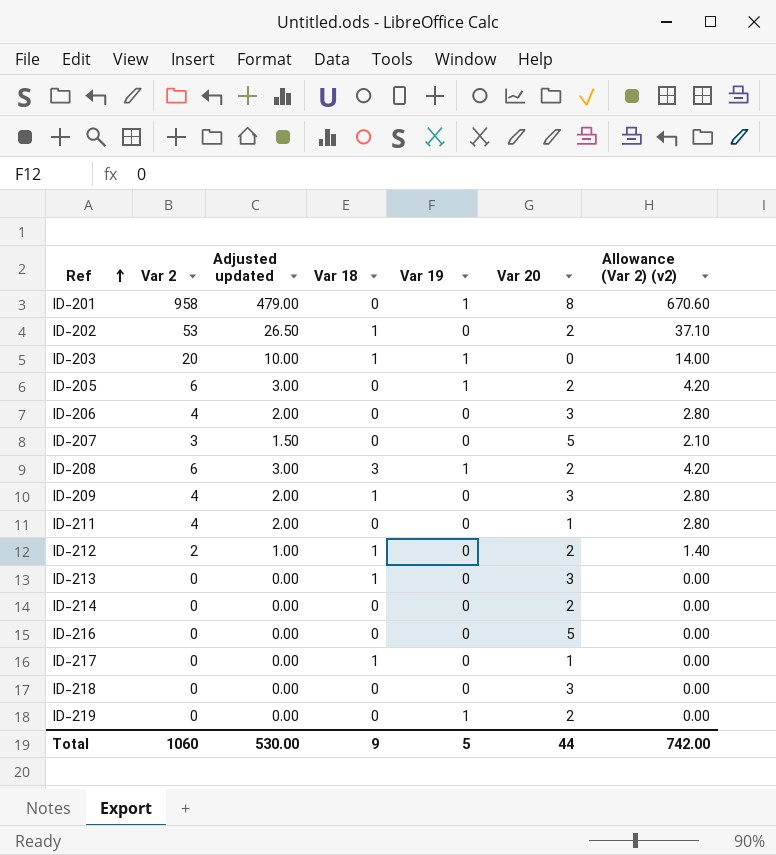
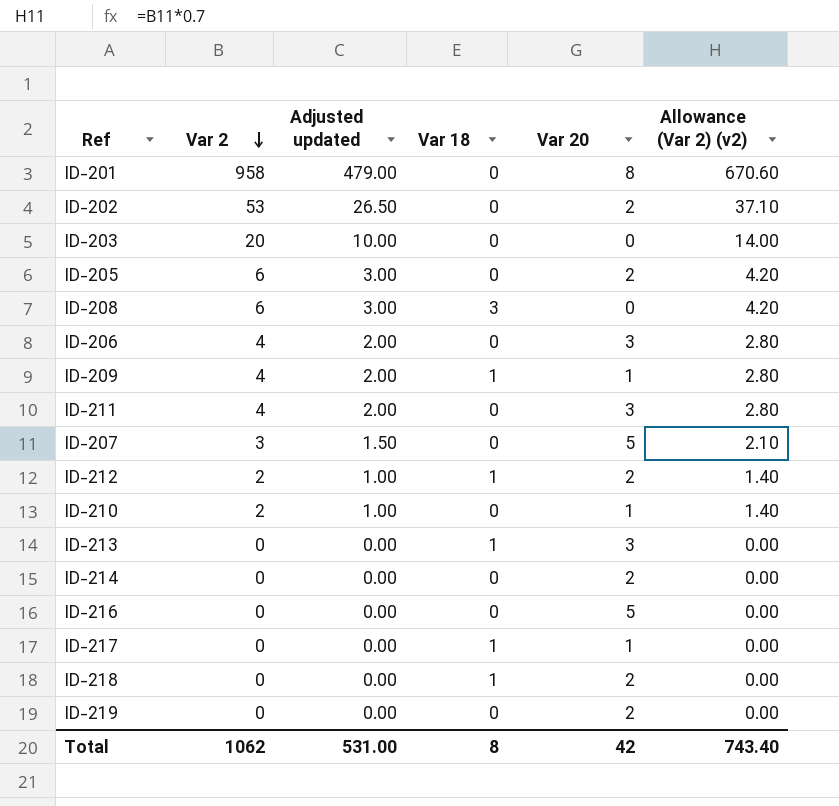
row order: Ref ascending -> Var 2 descending
column Var 19 | position: 5 -> none
ID-202 | Var 18: 1 -> 0
ID-203 | Var 18: 1 -> 0
ID-208 | Var 20: 2 -> 0
ID-209 | Var 20: 3 -> 1
ID-211 | Var 20: 1 -> 3
row ID-210: none -> 2 | 1.00 | 0 | 1 | 1.40
ID-218 | Var 18: 0 -> 1
ID-218 | Var 20: 3 -> 2
Total | Var 2: 1060 -> 1062
Total | Adjusted updated: 530.00 -> 531.00
Total | Var 18: 9 -> 8
Total | Var 20: 44 -> 42
Total | Allowance (Var 2) (v2): 742.00 -> 743.40

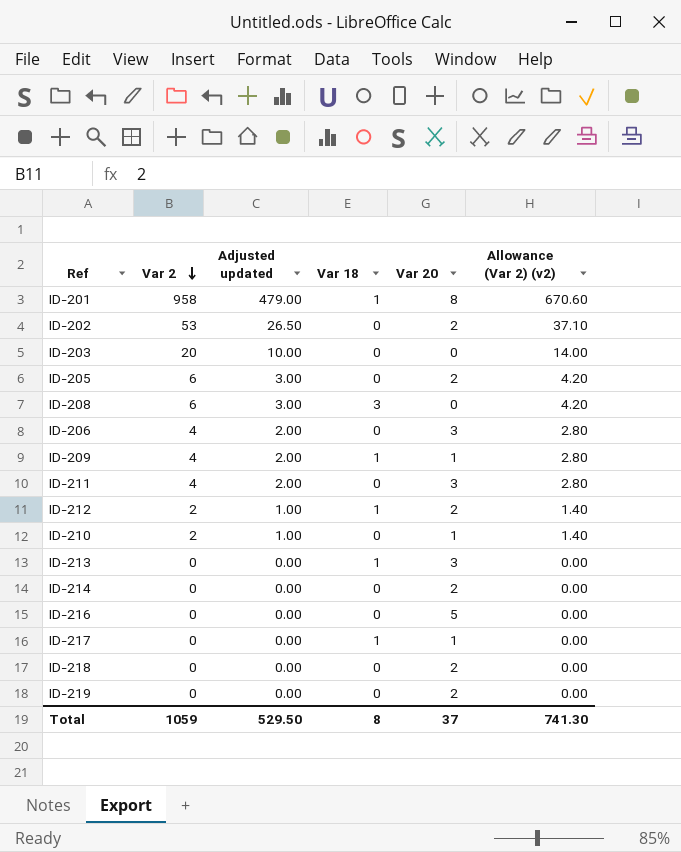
row ID-207: 3 | 1.50 | 0 | 5 | 2.10 -> none
ID-201 | Var 18: 0 -> 1
ID-218 | Var 18: 1 -> 0
Total | Var 2: 1062 -> 1059
Total | Adjusted updated: 531.00 -> 529.50
Total | Var 20: 42 -> 37
Total | Allowance (Var 2) (v2): 743.40 -> 741.30

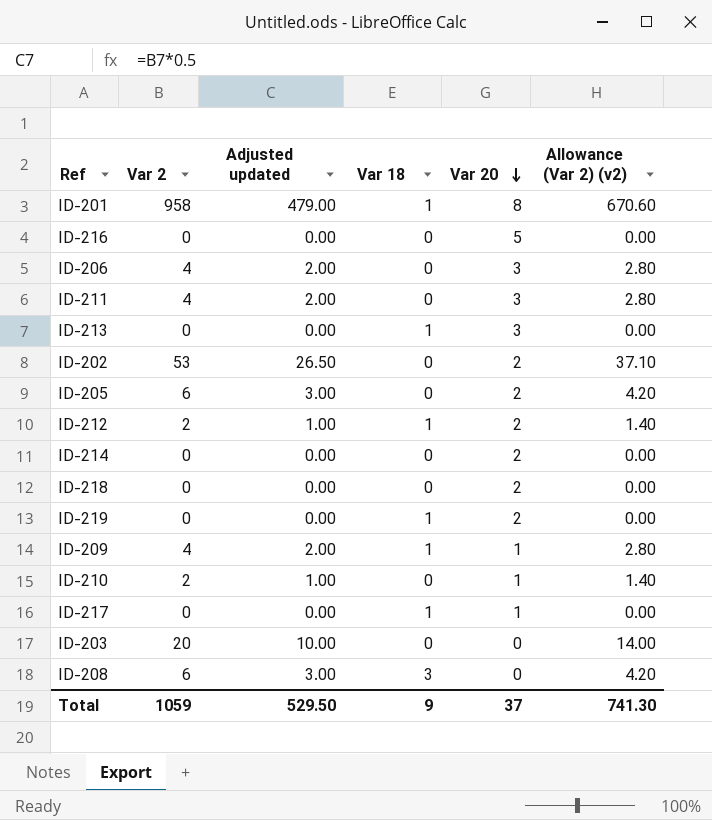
row order: Var 2 descending -> Var 20 descending
ID-219 | Var 18: 0 -> 1
Total | Var 18: 8 -> 9

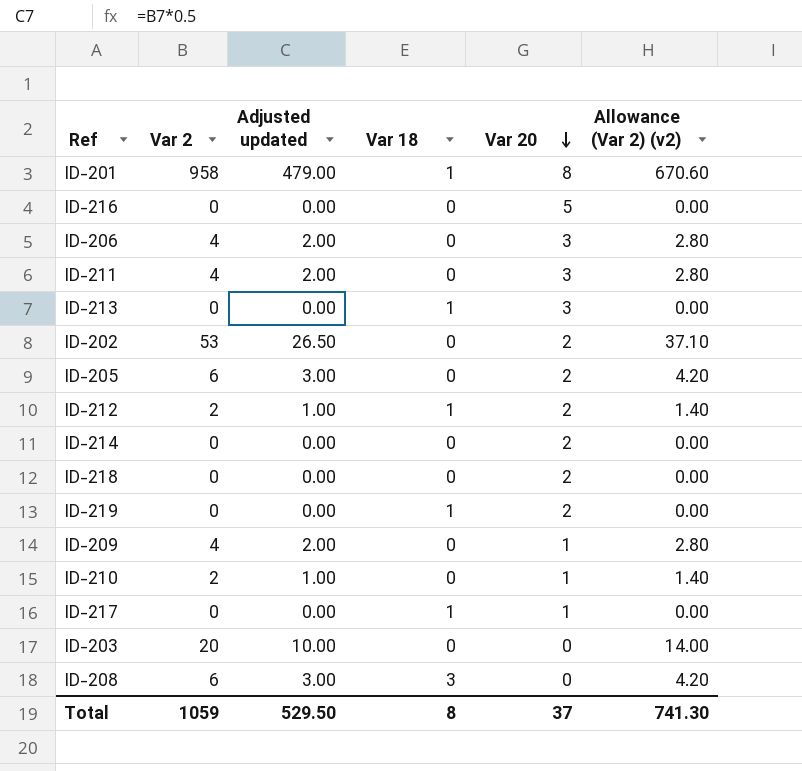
ID-209 | Var 18: 1 -> 0
Total | Var 18: 9 -> 8

